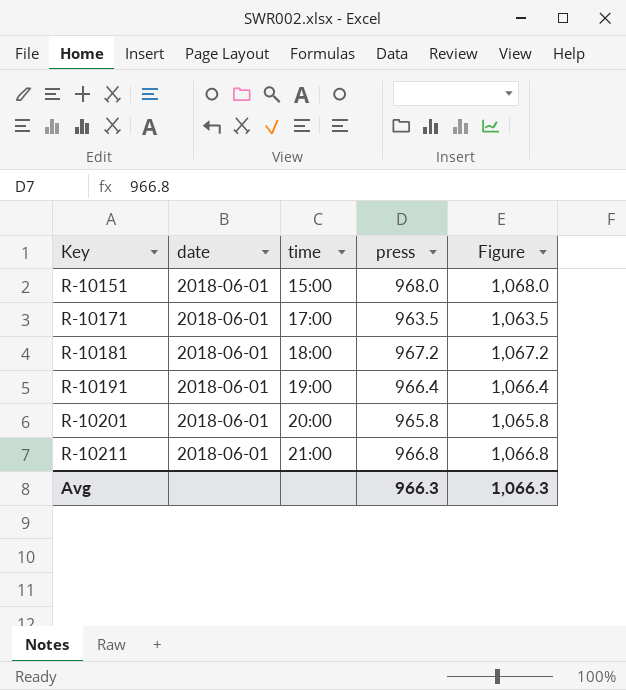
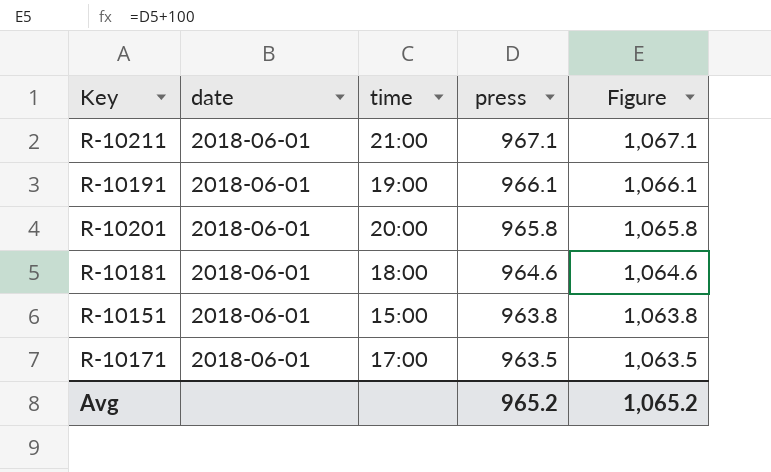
row order: Key ascending -> press descending
R-10211 | press: 966.8 -> 967.1
R-10211 | Figure: 1,066.8 -> 1,067.1
R-10191 | press: 966.4 -> 966.1
R-10191 | Figure: 1,066.4 -> 1,066.1
R-10181 | press: 967.2 -> 964.6
R-10181 | Figure: 1,067.2 -> 1,064.6
R-10151 | press: 968.0 -> 963.8
R-10151 | Figure: 1,068.0 -> 1,063.8
Avg | press: 966.3 -> 965.2
Avg | Figure: 1,066.3 -> 1,065.2

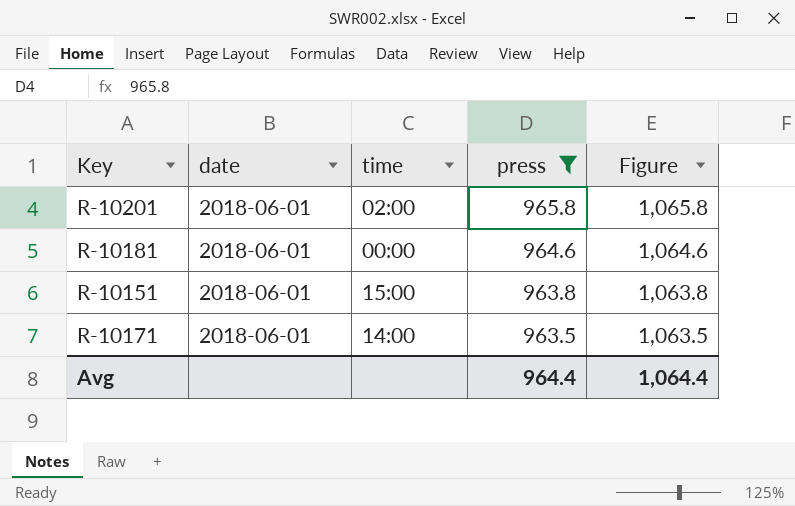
filter: none -> press <= 965.8
R-10201 | time: 20:00 -> 02:00
R-10181 | time: 18:00 -> 00:00
R-10171 | time: 17:00 -> 14:00
Avg | press: 965.2 -> 964.4
Avg | Figure: 1,065.2 -> 1,064.4

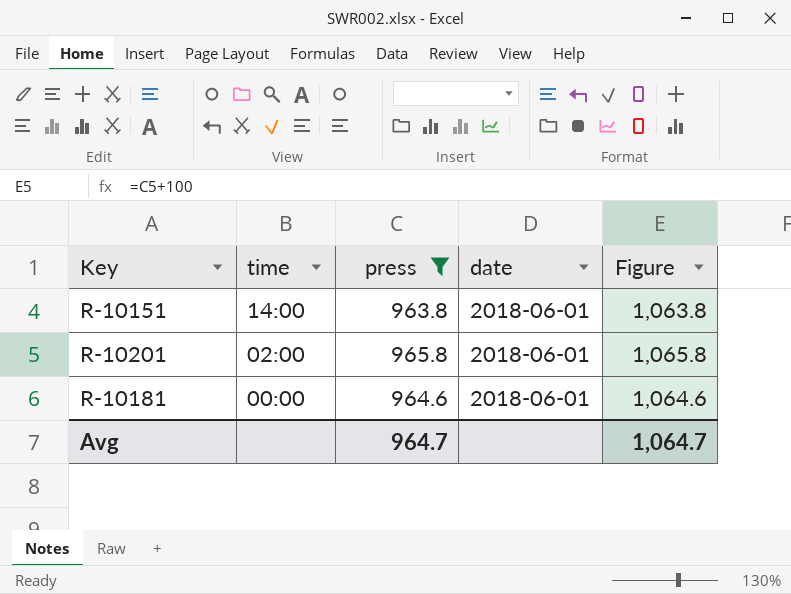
row order: press descending -> time descending
column date | position: 2 -> 4
row R-10171: 2018-06-01 | 14:00 | 963.5 | 1,063.5 -> none
R-10151 | time: 15:00 -> 14:00
Avg | press: 964.4 -> 964.7
Avg | Figure: 1,064.4 -> 1,064.7

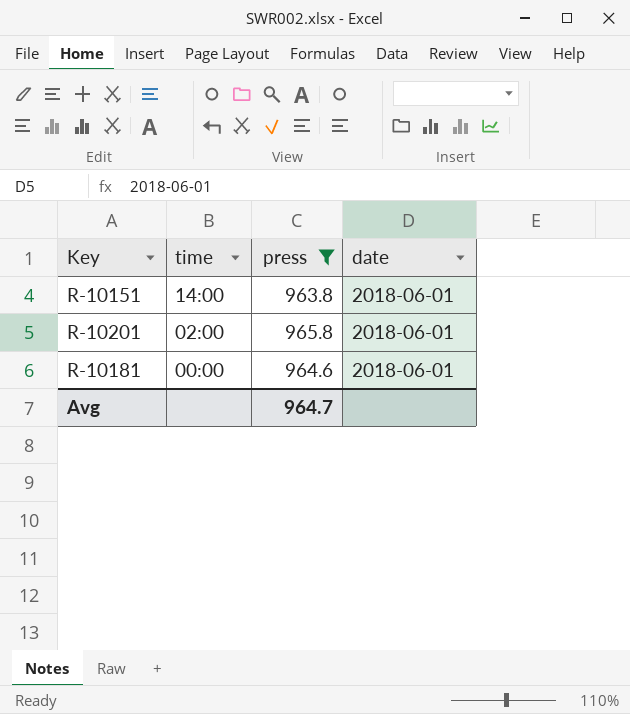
column Figure | formula: [press] + 100 -> none

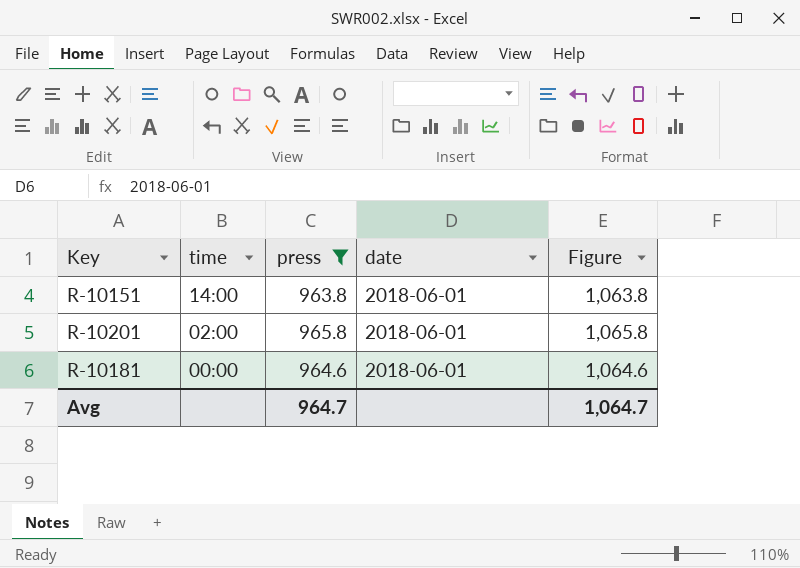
column Figure | formula: none -> [press] + 100

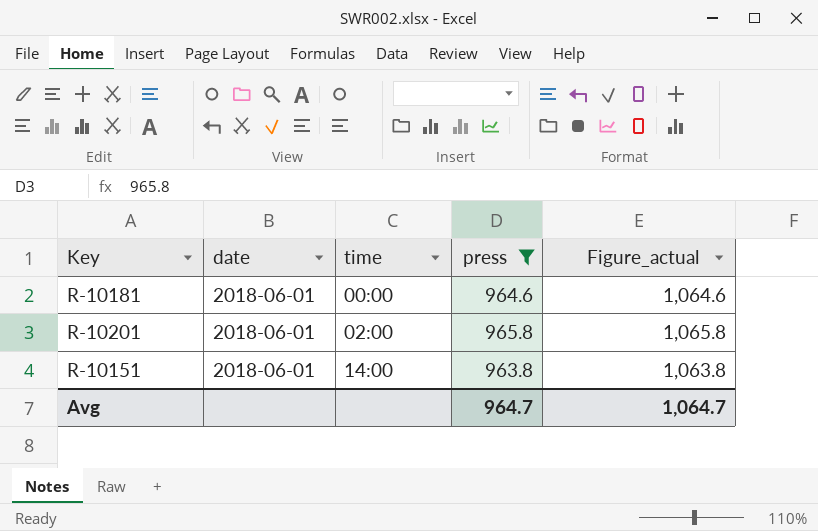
row order: time descending -> time ascending
column date | position: 4 -> 2
column name: Figure -> Figure_actual

